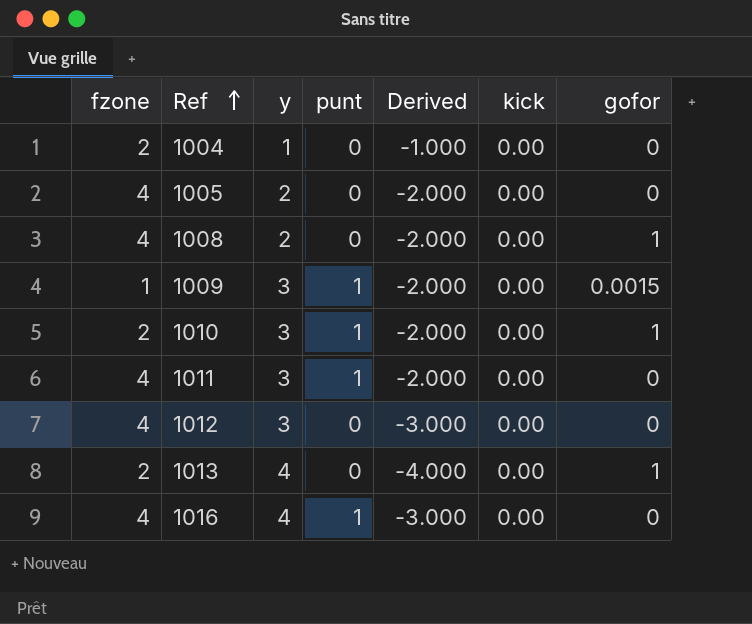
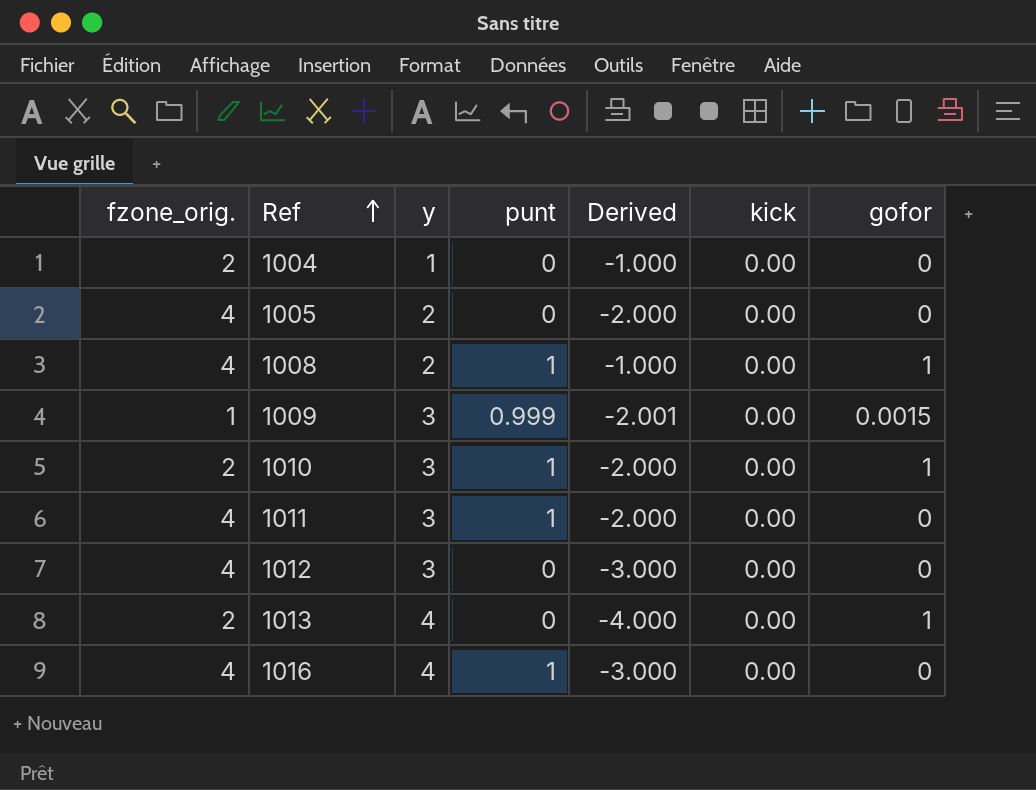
column name: fzone -> fzone_orig.
1008 | punt: 0 -> 1
1008 | Derived: -2.000 -> -1.000
1009 | punt: 1 -> 0.999
1009 | Derived: -2.000 -> -2.001

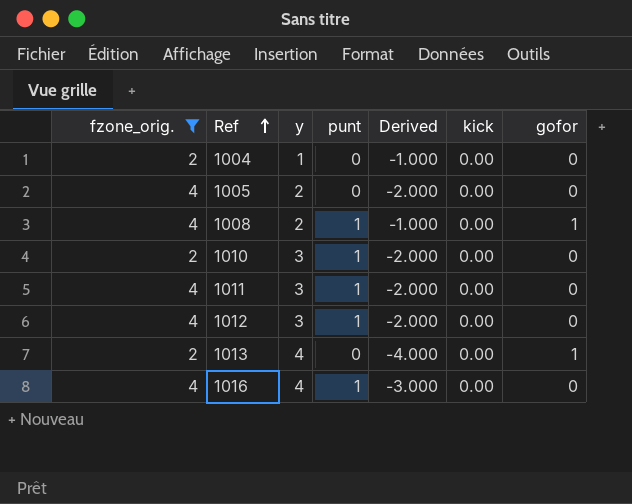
filter: none -> fzone_orig. != 1
1010 | gofor: 1 -> 0
1012 | punt: 0 -> 1
1012 | Derived: -3.000 -> -2.000

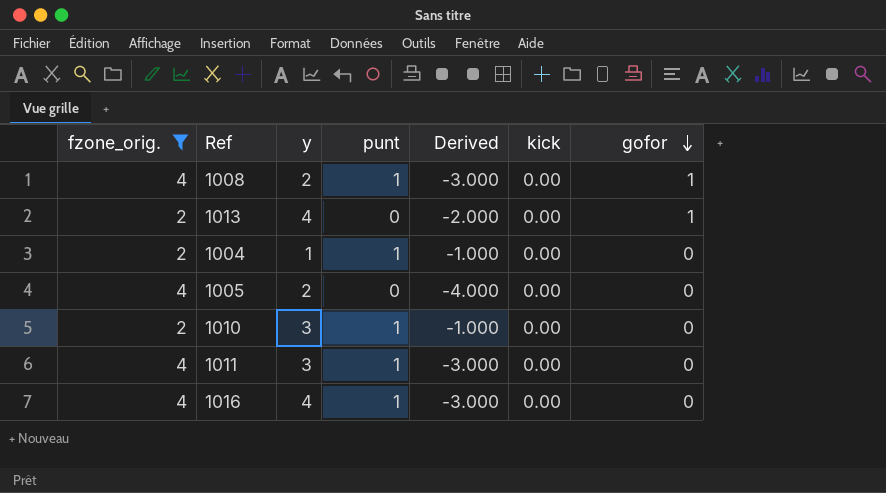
row order: Ref ascending -> gofor descending
column Derived | formula: [punt] - [y] -> [punt] - [fzone_orig.]
row 1012: 4 | 3 | 1 | -2.000 | 0.00 | 0 -> none
1004 | punt: 0 -> 1

